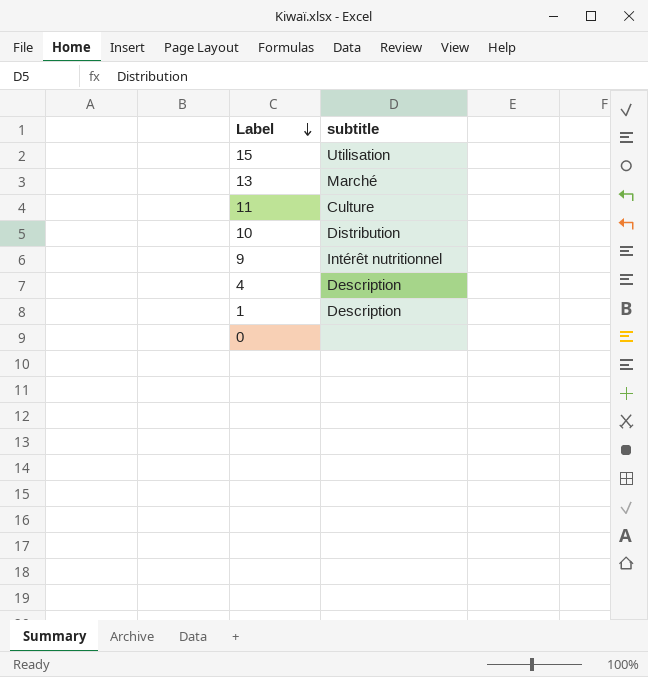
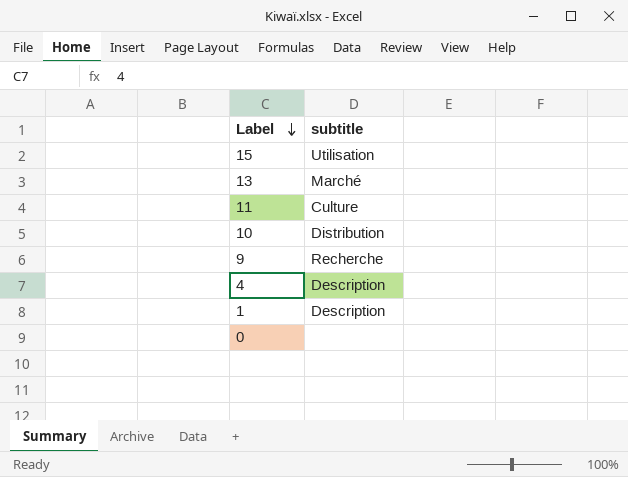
9 | subtitle: Intérêt nutritionnel -> Recherche

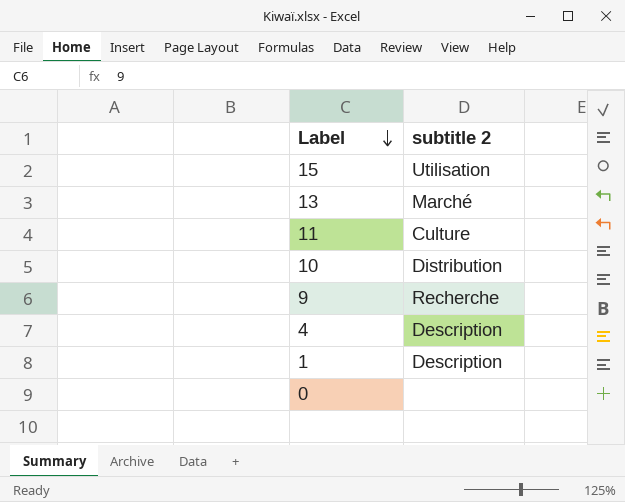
column name: subtitle -> subtitle 2

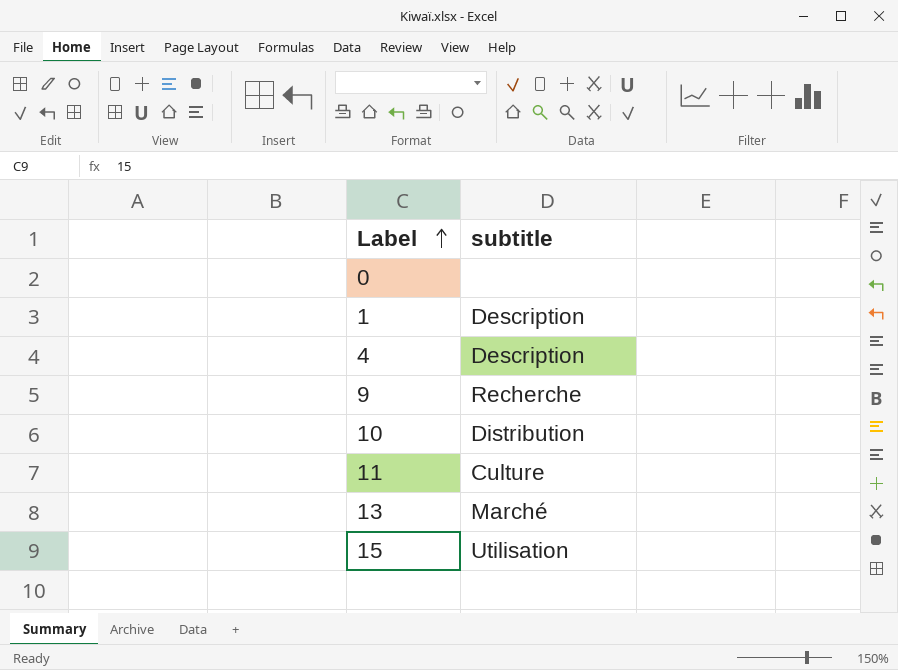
row order: Label descending -> Label ascending
column name: subtitle 2 -> subtitle

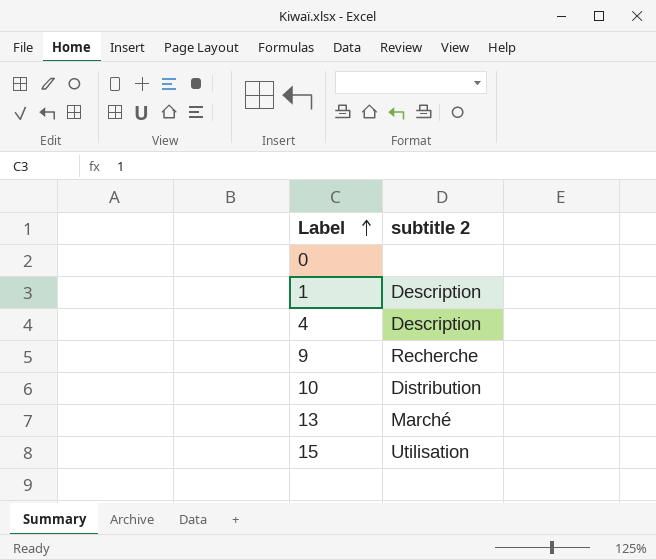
column name: subtitle -> subtitle 2
row 11: Culture -> none

